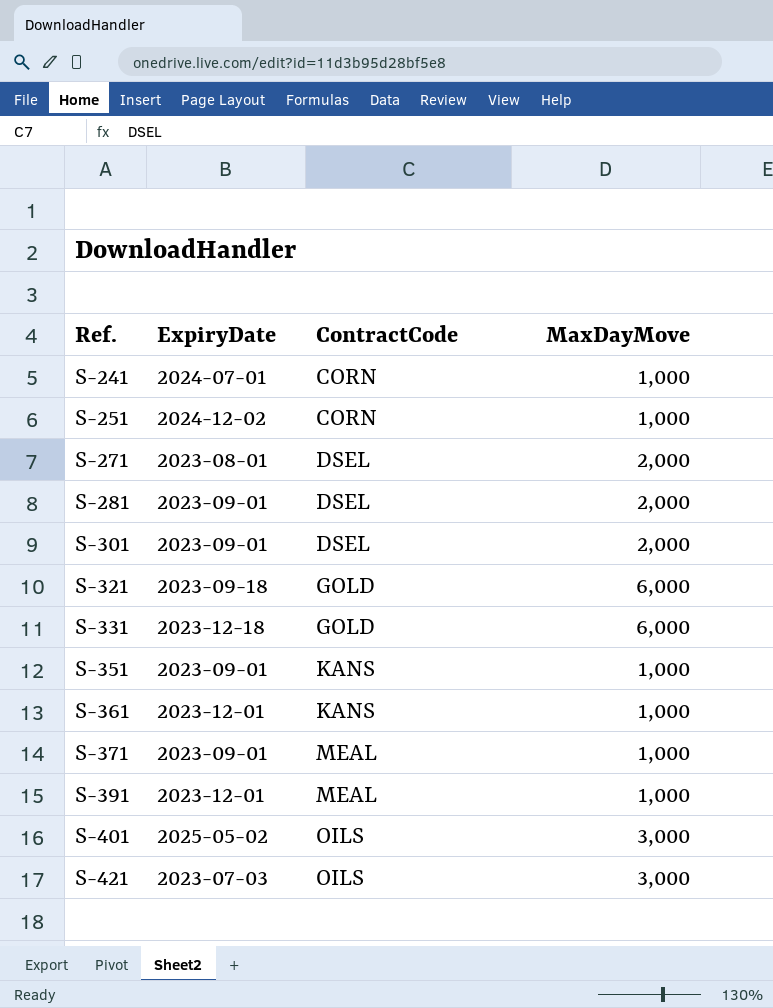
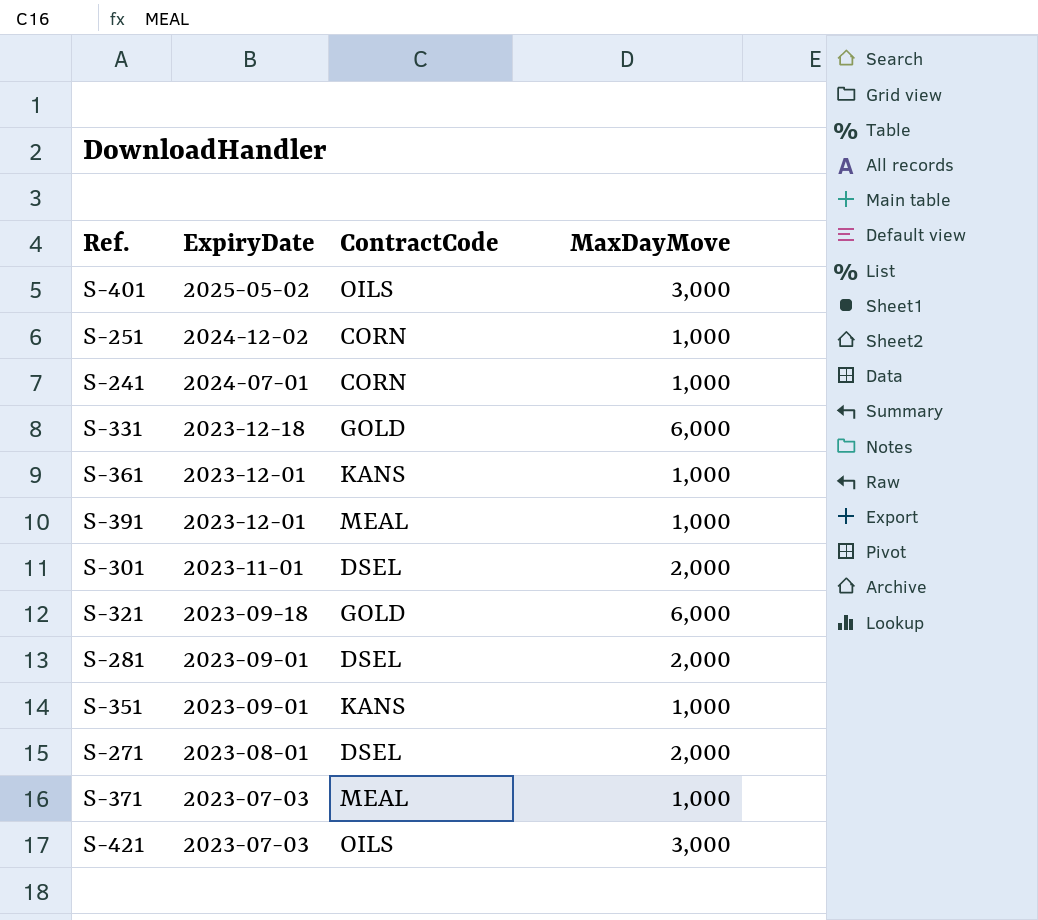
row order: Ref. ascending -> ExpiryDate descending
S-301 | ExpiryDate: 2023-09-01 -> 2023-11-01
S-371 | ExpiryDate: 2023-09-01 -> 2023-07-03

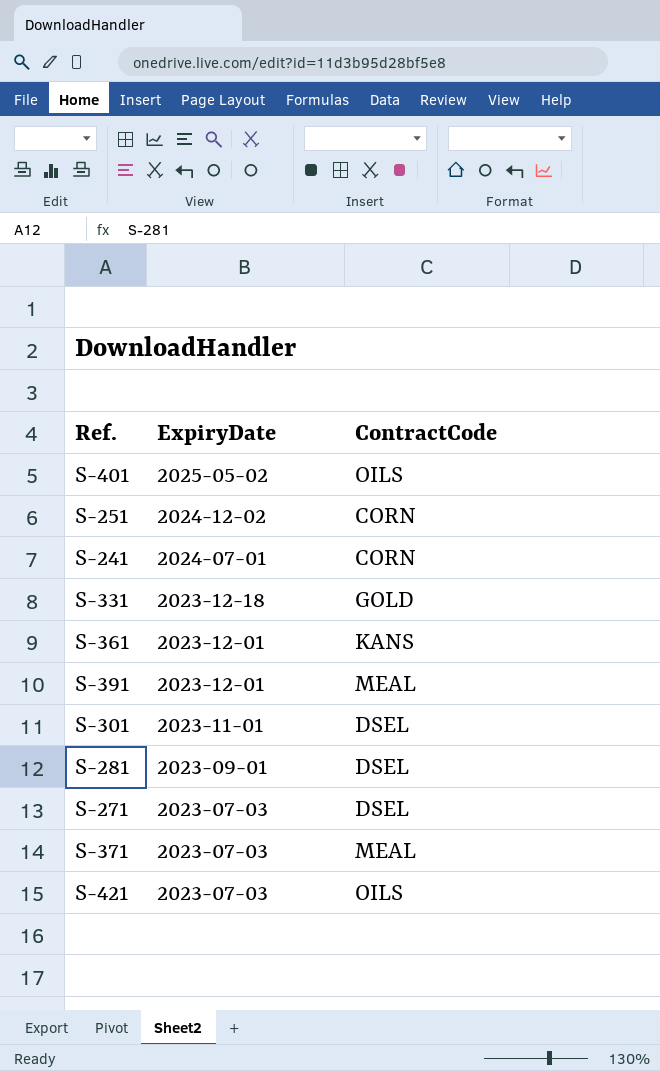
column MaxDayMove | position: 4 -> none
row S-321: 2023-09-18 | GOLD | 6,000 -> none
row S-351: 2023-09-01 | KANS | 1,000 -> none
S-271 | ExpiryDate: 2023-08-01 -> 2023-07-03

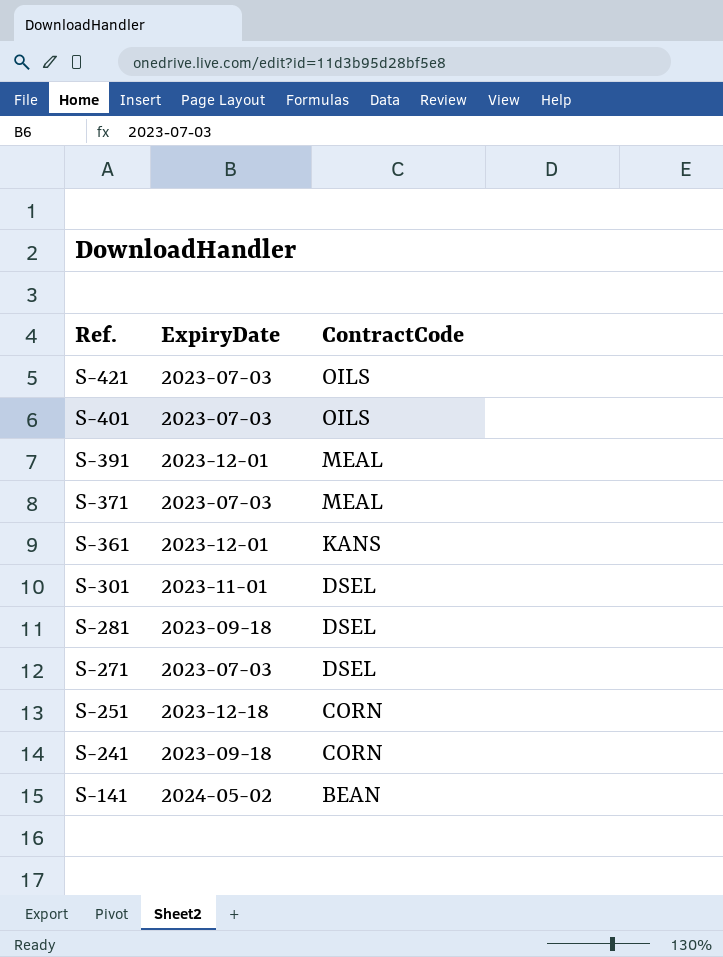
row order: ExpiryDate descending -> Ref. descending
row S-331: 2023-12-18 | GOLD -> none
S-401 | ExpiryDate: 2025-05-02 -> 2023-07-03
S-281 | ExpiryDate: 2023-09-01 -> 2023-09-18
S-251 | ExpiryDate: 2024-12-02 -> 2023-12-18
S-241 | ExpiryDate: 2024-07-01 -> 2023-09-18
row S-141: none -> 2024-05-02 | BEAN

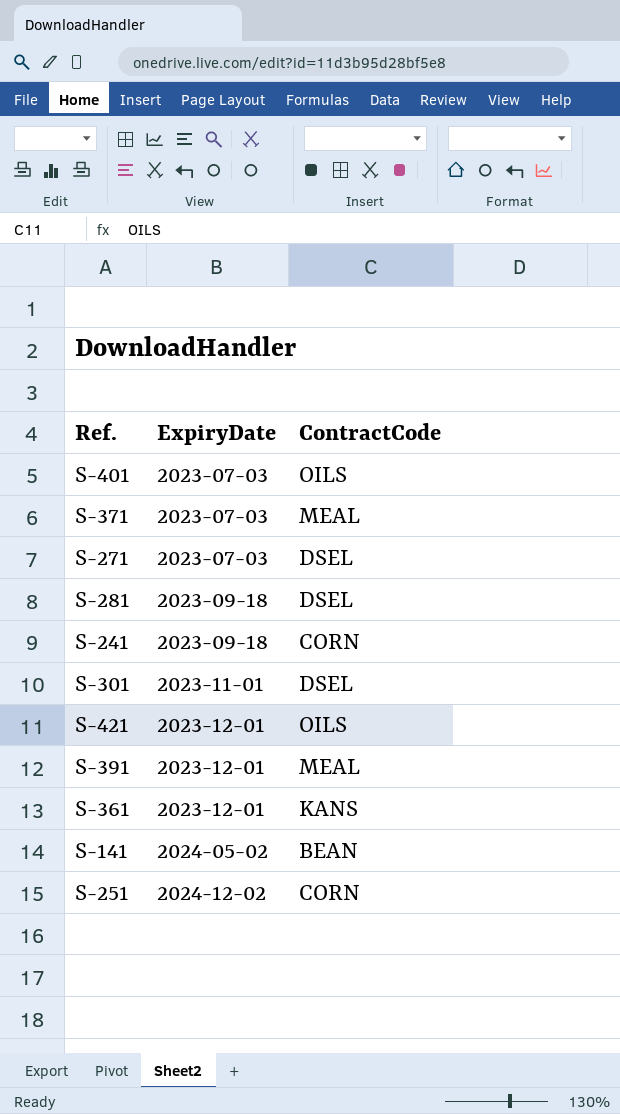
row order: Ref. descending -> ExpiryDate ascending
S-421 | ExpiryDate: 2023-07-03 -> 2023-12-01
S-251 | ExpiryDate: 2023-12-18 -> 2024-12-02

